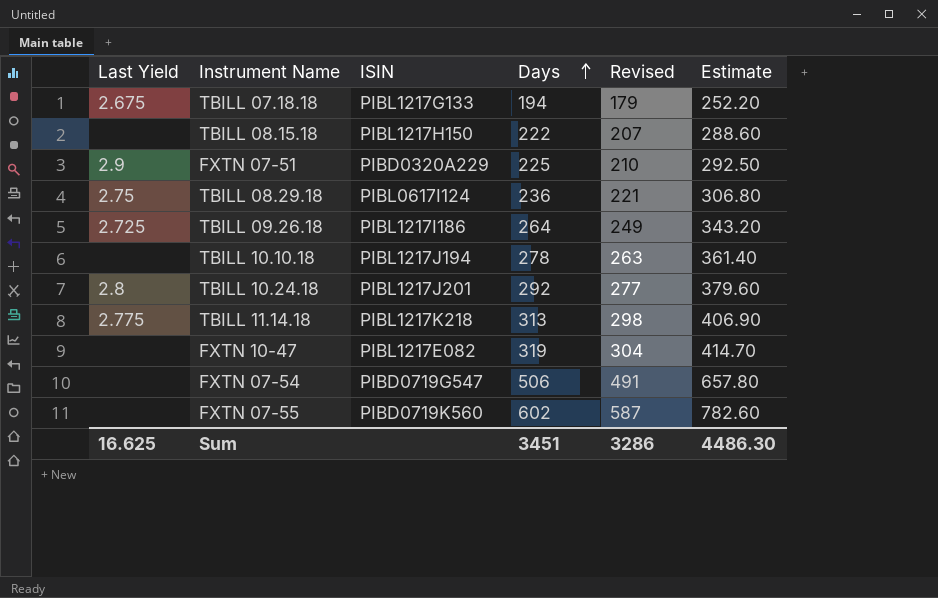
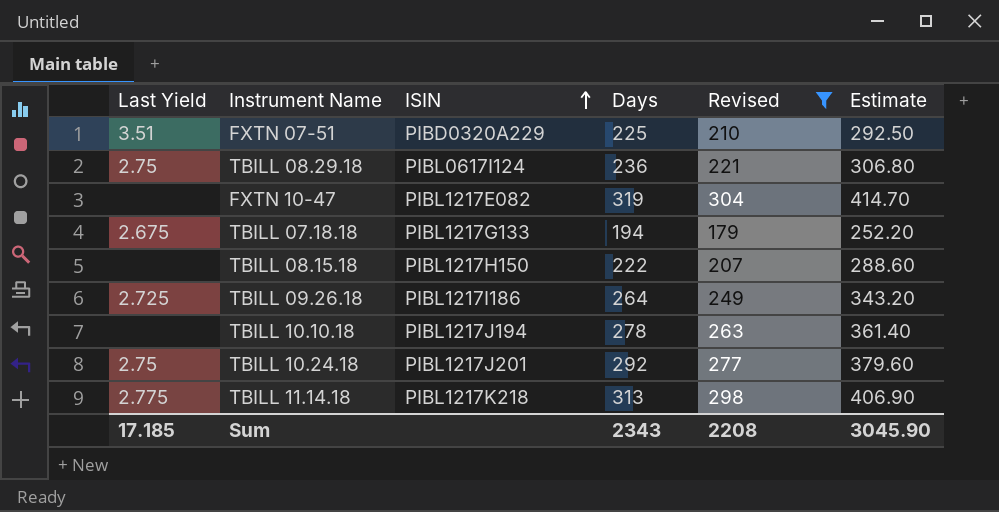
filter: none -> Revised <= 304
row order: Days ascending -> ISIN ascending
FXTN 07-51 | Last Yield: 2.9 -> 3.51
TBILL 10.24.18 | Last Yield: 2.8 -> 2.75
Sum | Last Yield: 16.625 -> 17.185
Sum | Days: 3451 -> 2343
Sum | Revised: 3286 -> 2208
Sum | Estimate: 4486.30 -> 3045.90

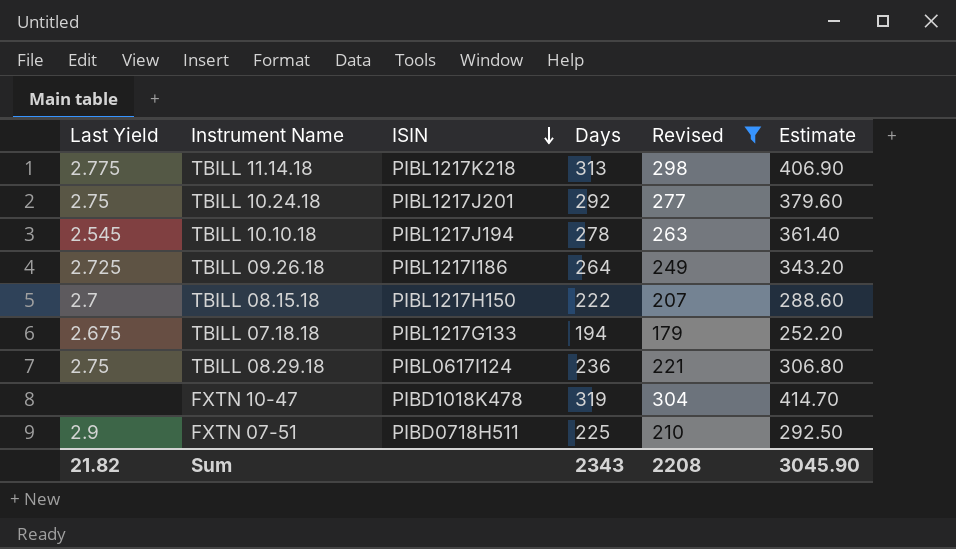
row order: ISIN ascending -> ISIN descending
TBILL 10.10.18 | Last Yield: none -> 2.545
TBILL 08.15.18 | Last Yield: none -> 2.7
FXTN 10-47 | ISIN: PIBL1217E082 -> PIBD1018K478
FXTN 07-51 | Last Yield: 3.51 -> 2.9
FXTN 07-51 | ISIN: PIBD0320A229 -> PIBD0718H511
Sum | Last Yield: 17.185 -> 21.82

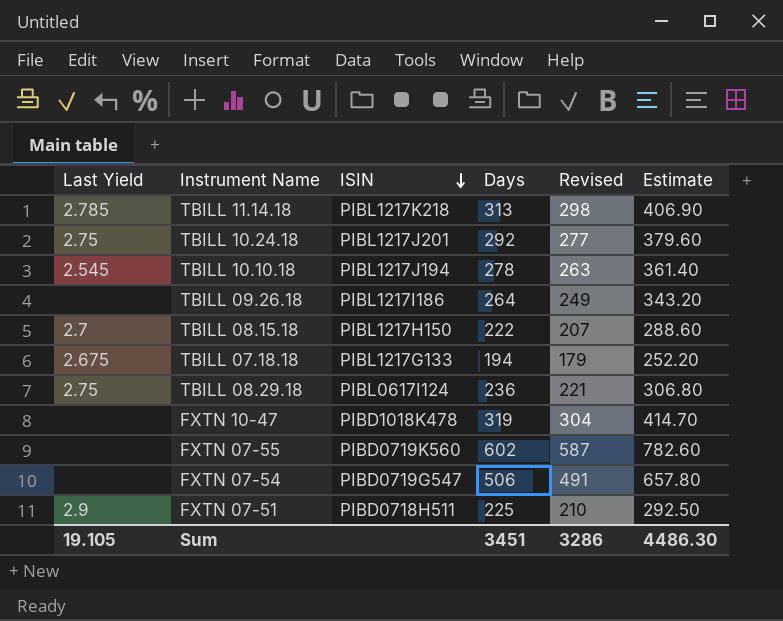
filter: Revised <= 304 -> none
TBILL 11.14.18 | Last Yield: 2.775 -> 2.785
TBILL 09.26.18 | Last Yield: 2.725 -> none
Sum | Last Yield: 21.82 -> 19.105
Sum | Days: 2343 -> 3451
Sum | Revised: 2208 -> 3286
Sum | Estimate: 3045.90 -> 4486.30

